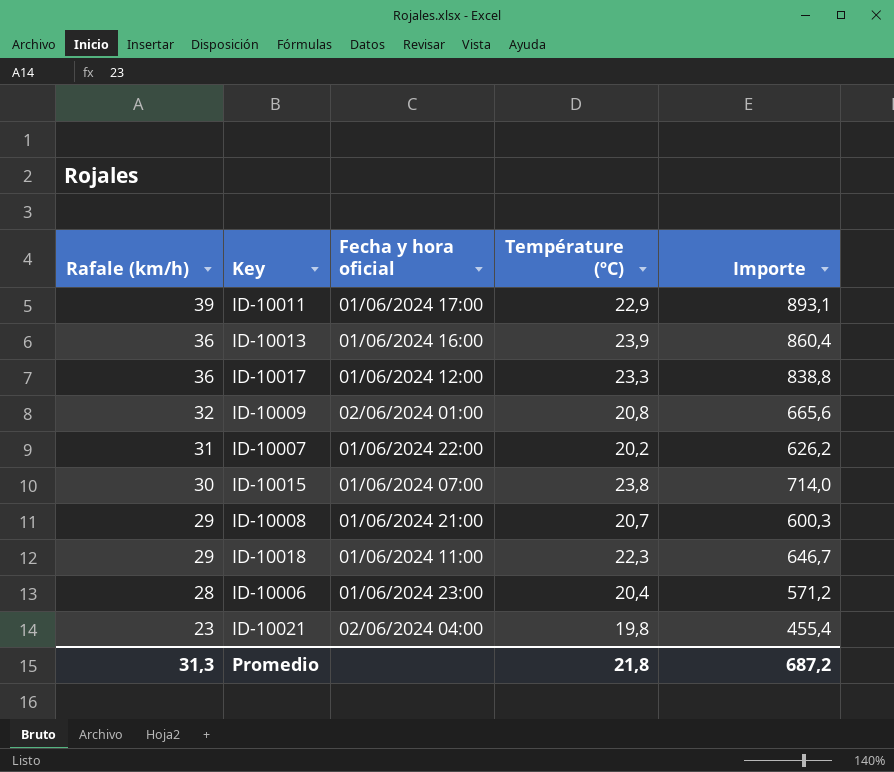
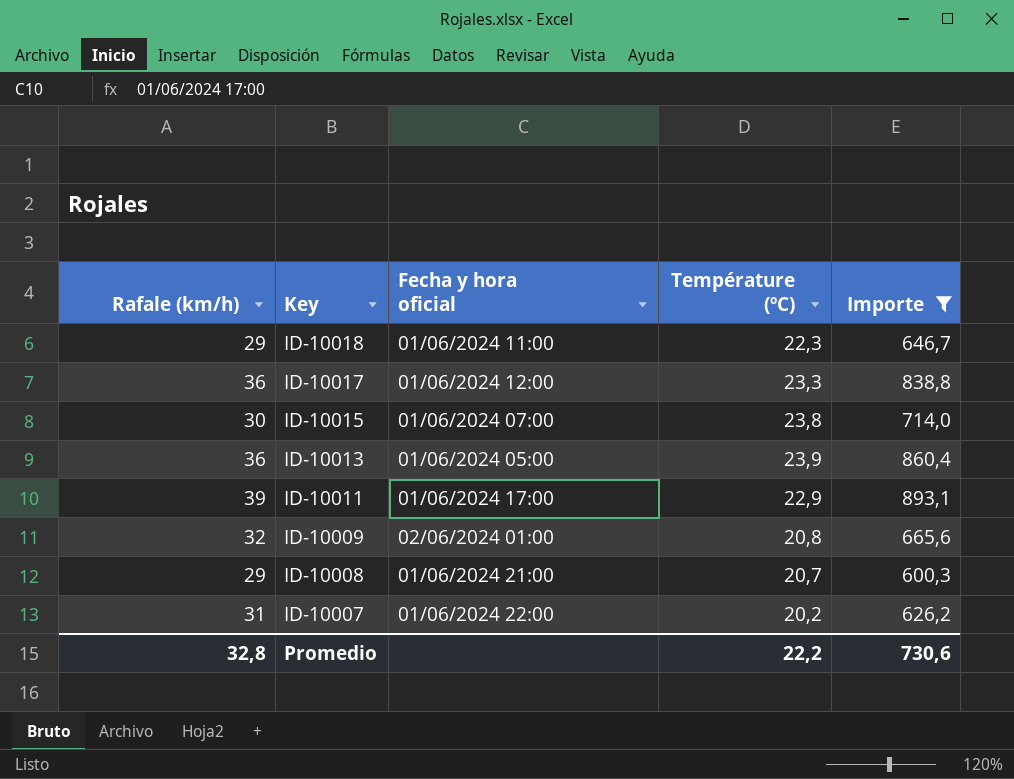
filter: none -> Importe >= 600,3
row order: Rafale (km/h) descending -> Key descending
ID-10013 | Fecha y hora oficial: 01/06/2024 16:00 -> 01/06/2024 05:00
Promedio | Rafale (km/h): 31,3 -> 32,8
Promedio | Température (ºC): 21,8 -> 22,2
Promedio | Importe: 687,2 -> 730,6

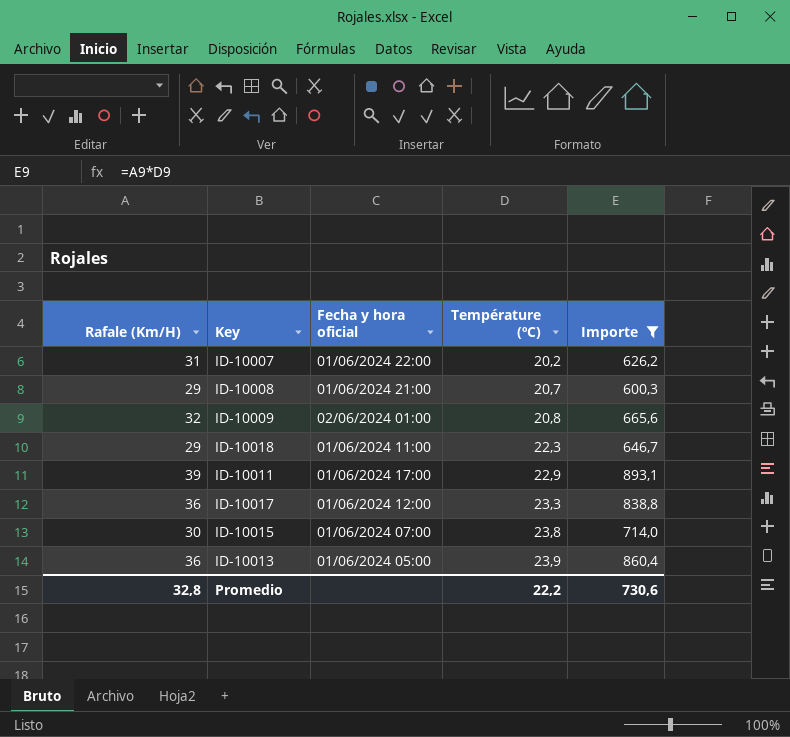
row order: Key descending -> Température (ºC) ascending
column name: Rafale (km/h) -> Rafale (Km/H)

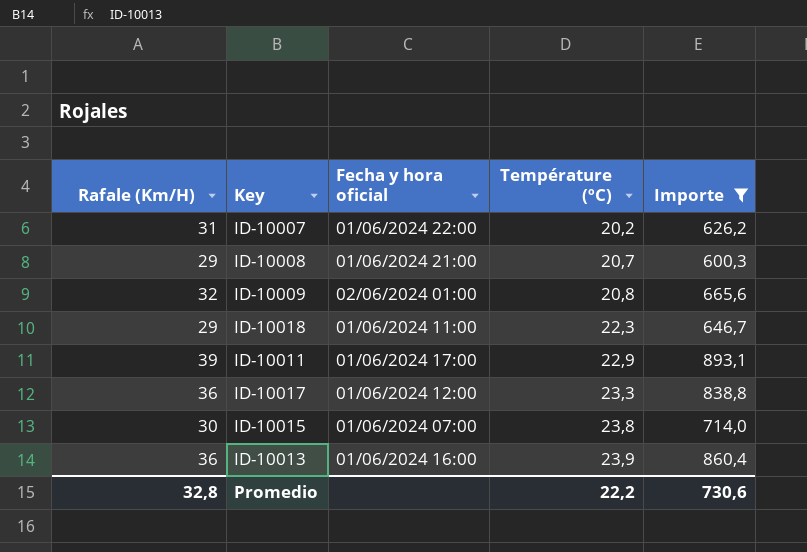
ID-10013 | Fecha y hora oficial: 01/06/2024 05:00 -> 01/06/2024 16:00

